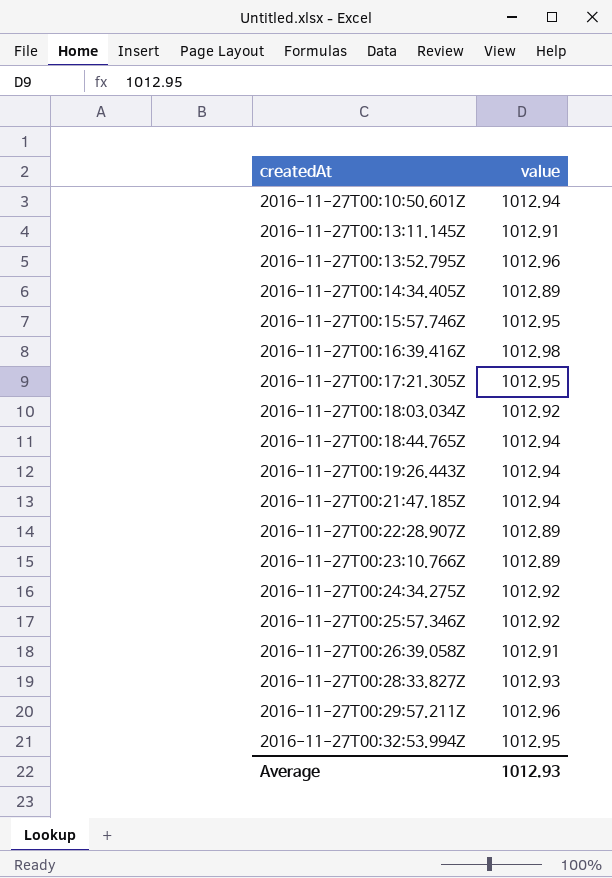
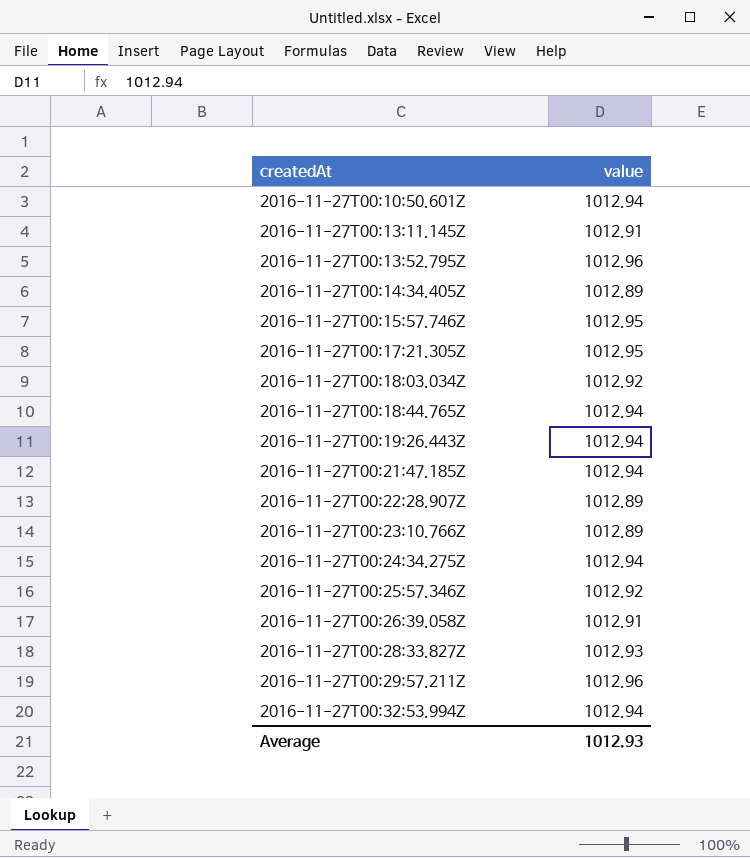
row 2016-11-27T00:16:39.416Z: 1012.98 -> none
2016-11-27T00:24:34.275Z | value: 1012.92 -> 1012.94
2016-11-27T00:32:53.994Z | value: 1012.95 -> 1012.94

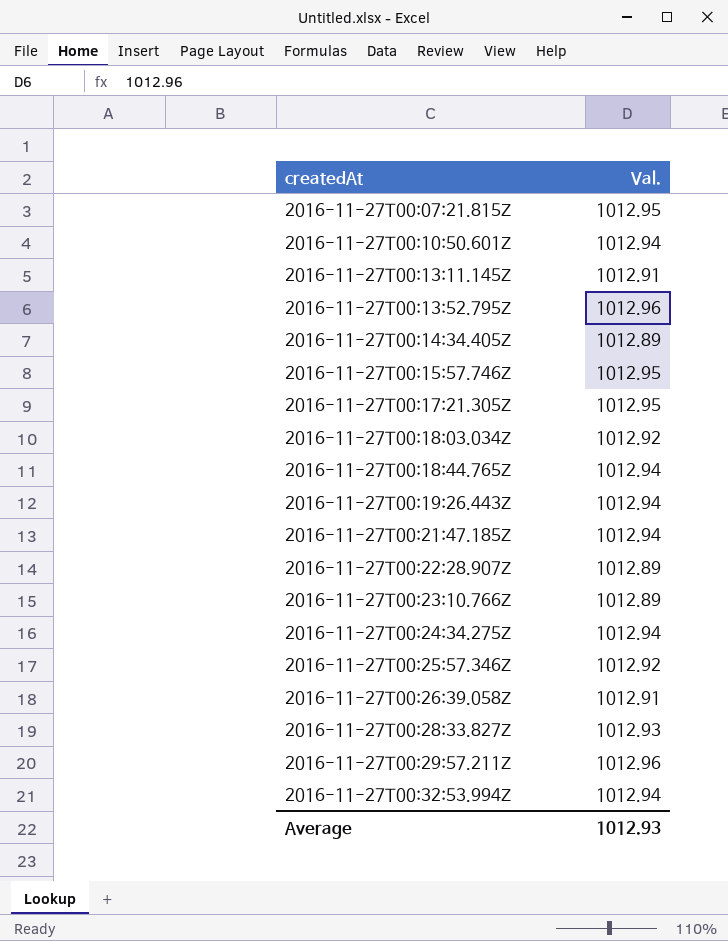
column name: value -> Val.
row 2016-11-27T00:07:21.815Z: none -> 1012.95

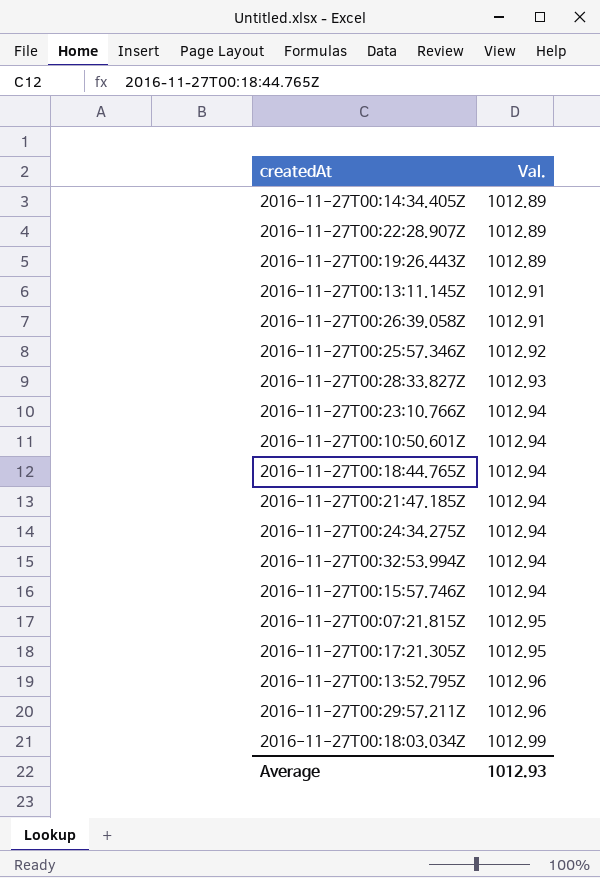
row order: createdAt ascending -> Val. ascending
2016-11-27T00:19:26.443Z | Val.: 1012.94 -> 1012.89
2016-11-27T00:23:10.766Z | Val.: 1012.89 -> 1012.94
2016-11-27T00:15:57.746Z | Val.: 1012.95 -> 1012.94
2016-11-27T00:18:03.034Z | Val.: 1012.92 -> 1012.99

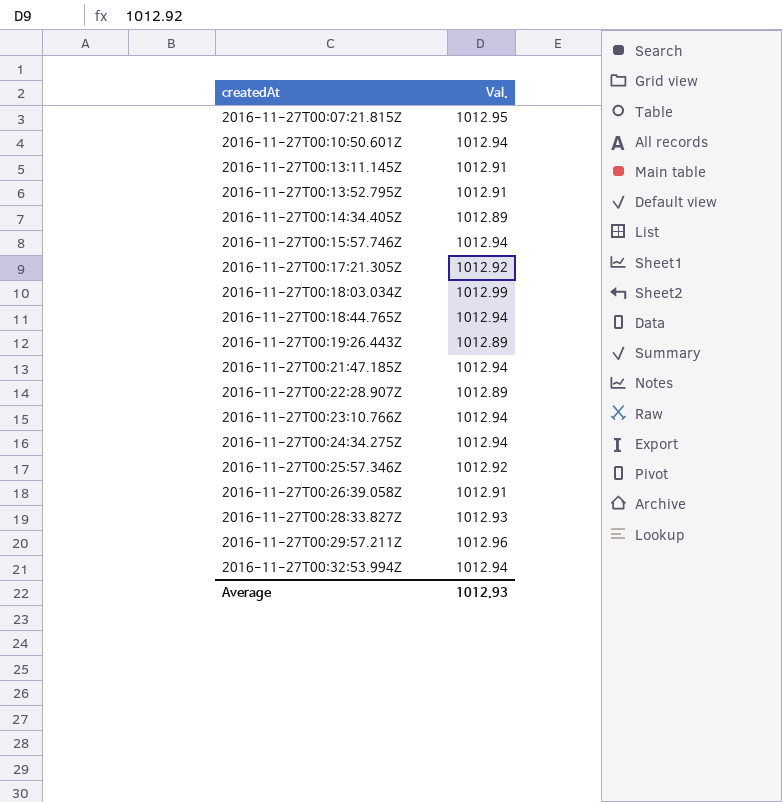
row order: Val. ascending -> createdAt ascending
2016-11-27T00:13:52.795Z | Val.: 1012.96 -> 1012.91
2016-11-27T00:17:21.305Z | Val.: 1012.95 -> 1012.92

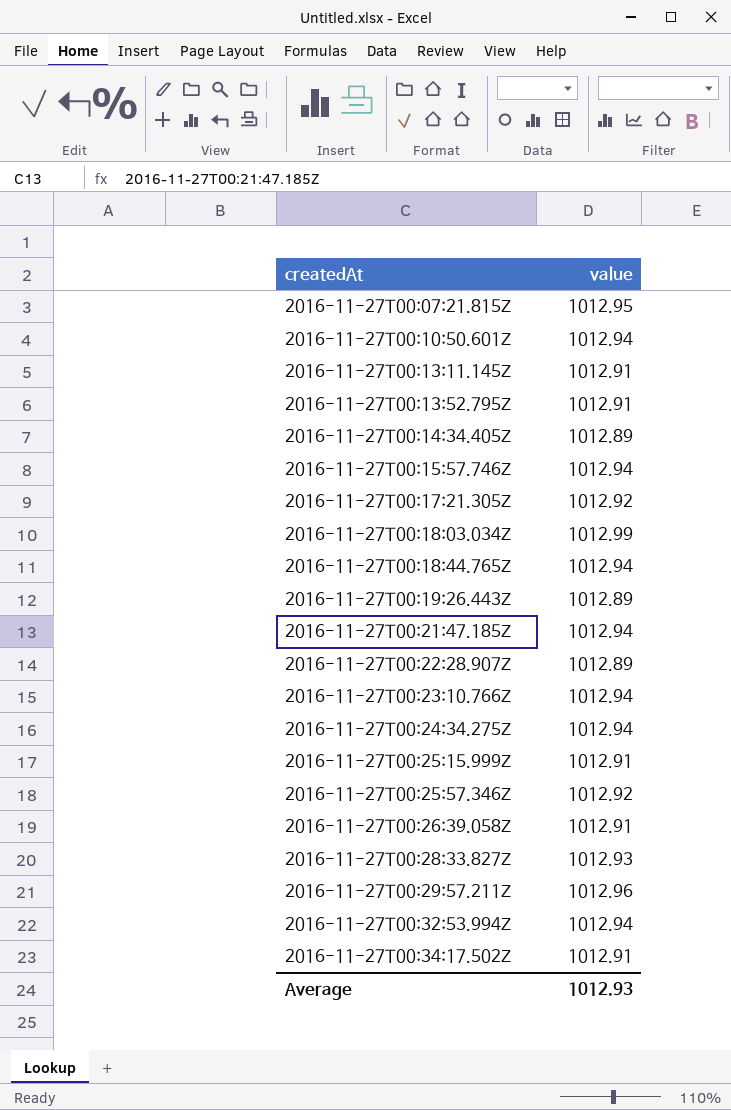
column name: Val. -> value
row 2016-11-27T00:25:15.999Z: none -> 1012.91
row 2016-11-27T00:34:17.502Z: none -> 1012.91

